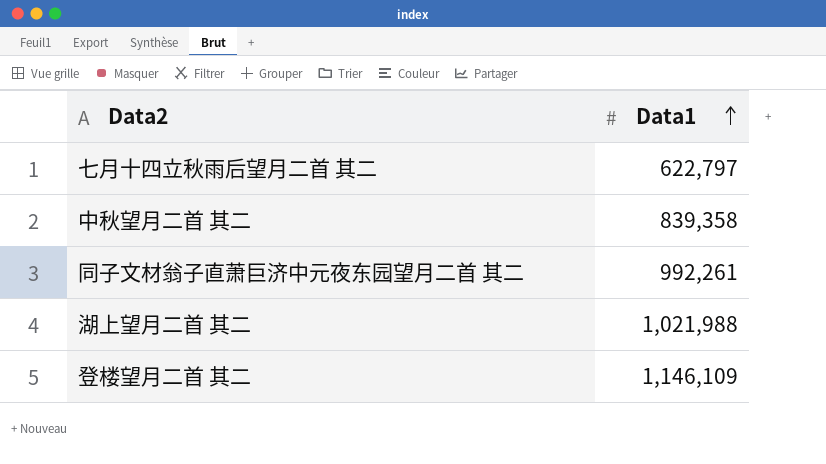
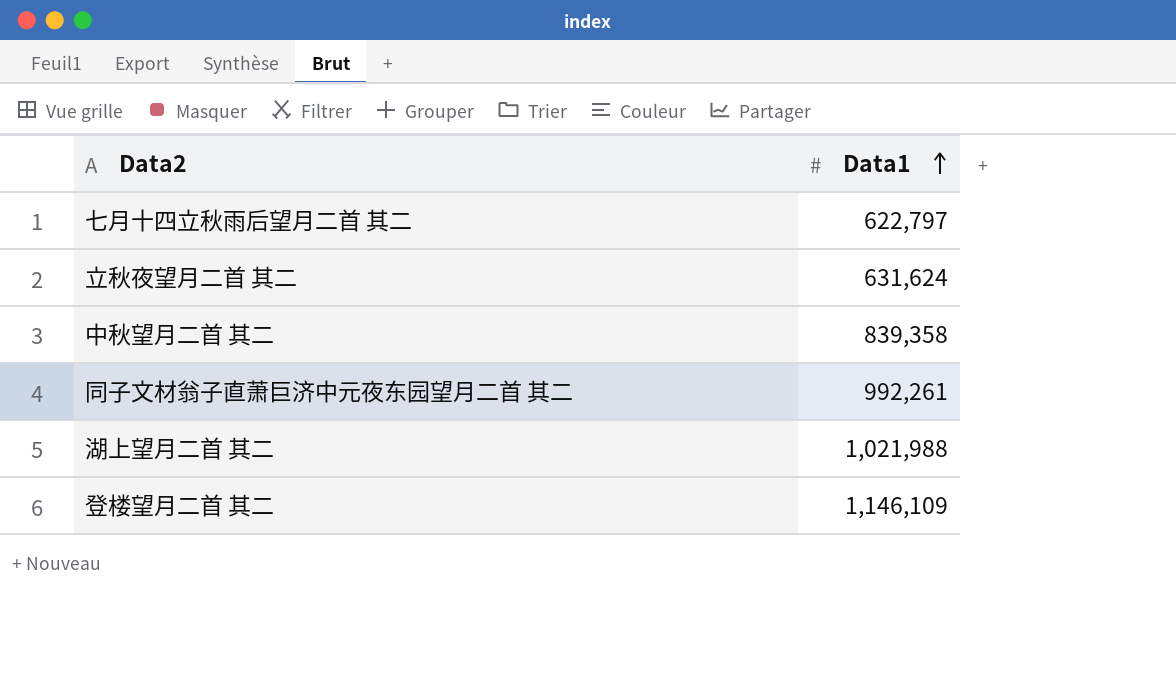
row 立秋夜望月二首 其二: none -> 631,624

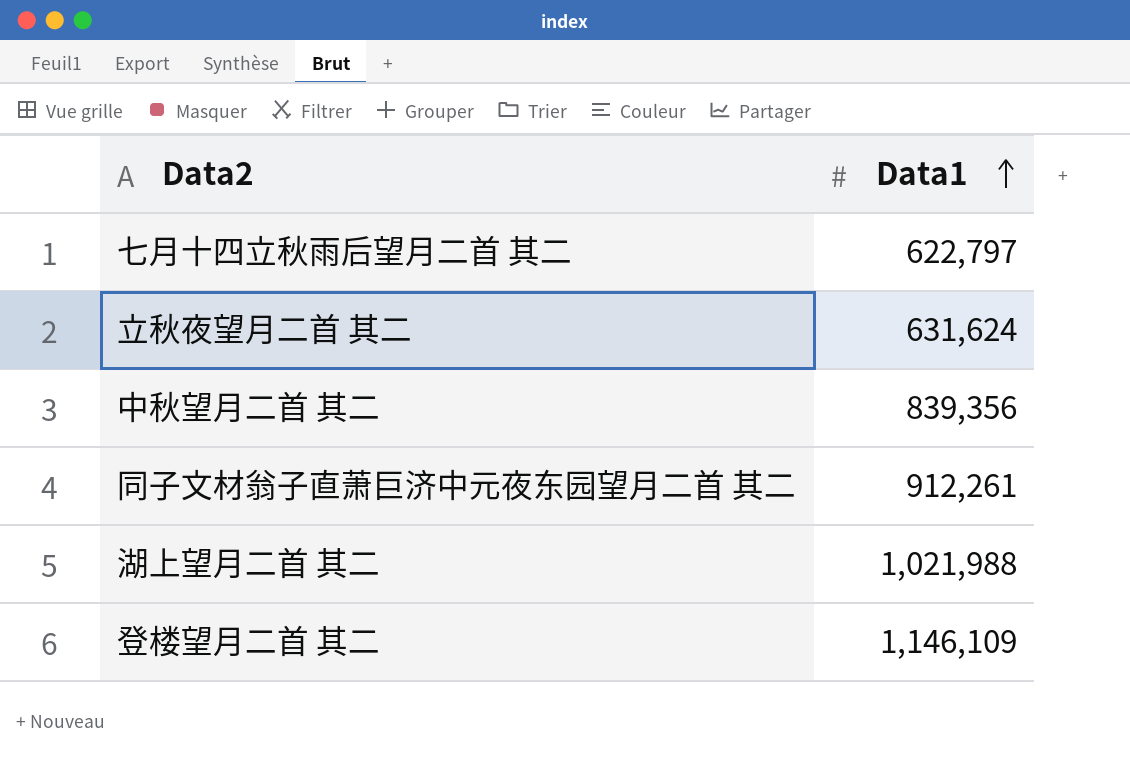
中秋望月二首 其二 | Data1: 839,358 -> 839,356
同子文材翁子直萧巨济中元夜东园望月二首 其二 | Data1: 992,261 -> 912,261

